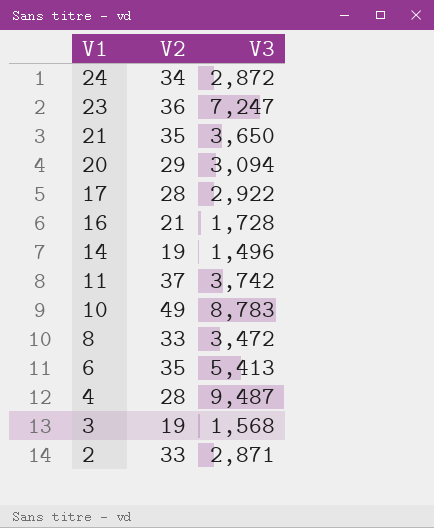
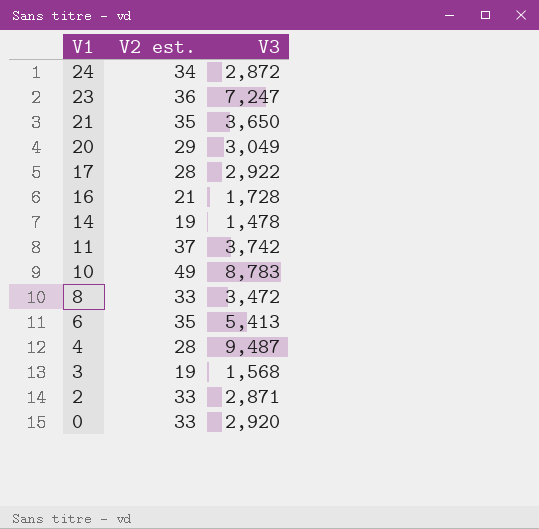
column name: V2 -> V2 est.
20 | V3: 3,094 -> 3,049
14 | V3: 1,496 -> 1,478
row 0: none -> 33 | 2,920

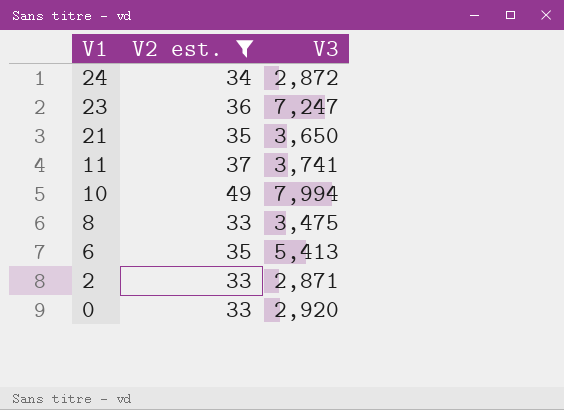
filter: none -> V2 est. >= 33
11 | V3: 3,742 -> 3,741
10 | V3: 8,783 -> 7,994
8 | V3: 3,472 -> 3,475

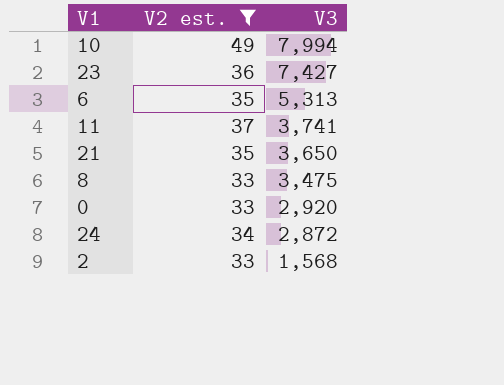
row order: V1 descending -> V3 descending
23 | V3: 7,247 -> 7,427
6 | V3: 5,413 -> 5,313
2 | V3: 2,871 -> 1,568

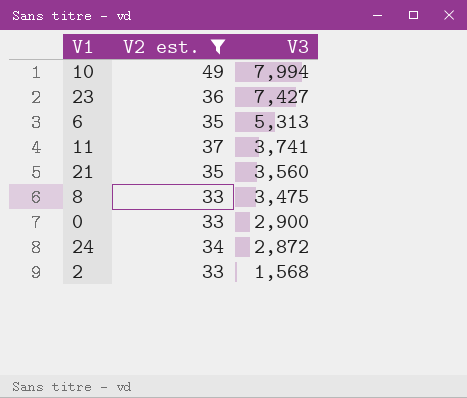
21 | V3: 3,650 -> 3,560
0 | V3: 2,920 -> 2,900

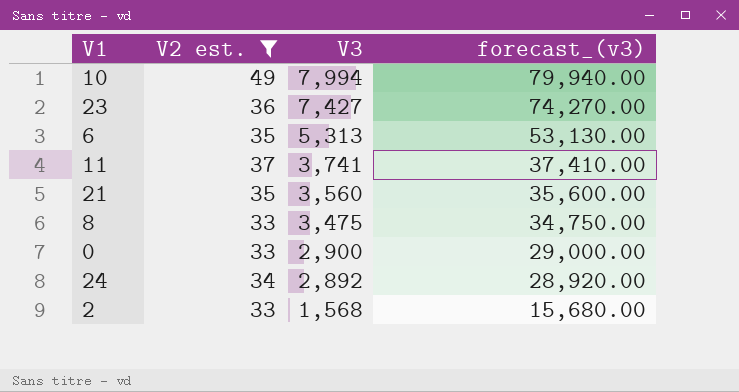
column forecast_(v3) | formula: none -> [V3] * 10
24 | V3: 2,872 -> 2,892

